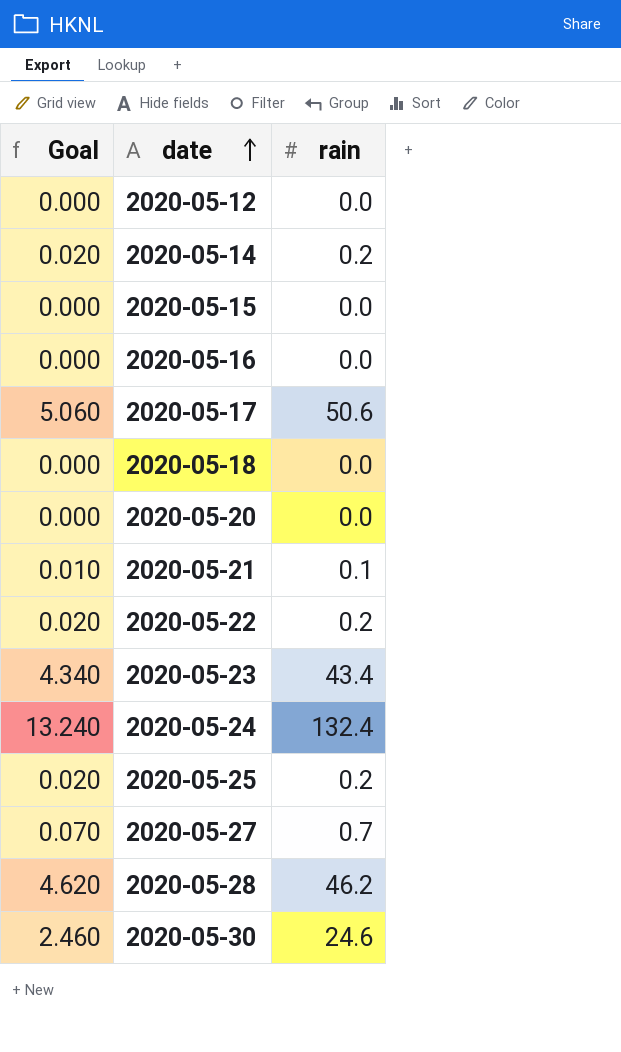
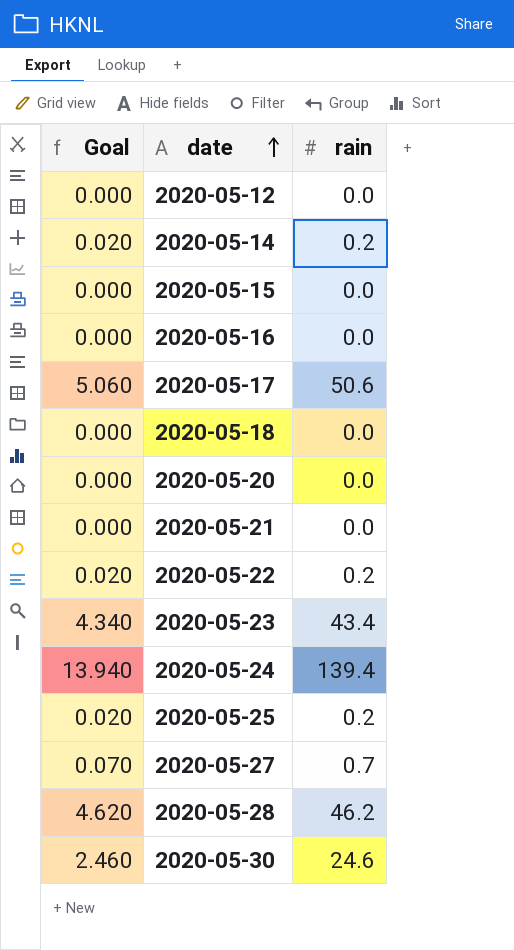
2020-05-21 | Goal: 0.010 -> 0.000
2020-05-21 | rain: 0.1 -> 0.0
2020-05-24 | Goal: 13.240 -> 13.940
2020-05-24 | rain: 132.4 -> 139.4

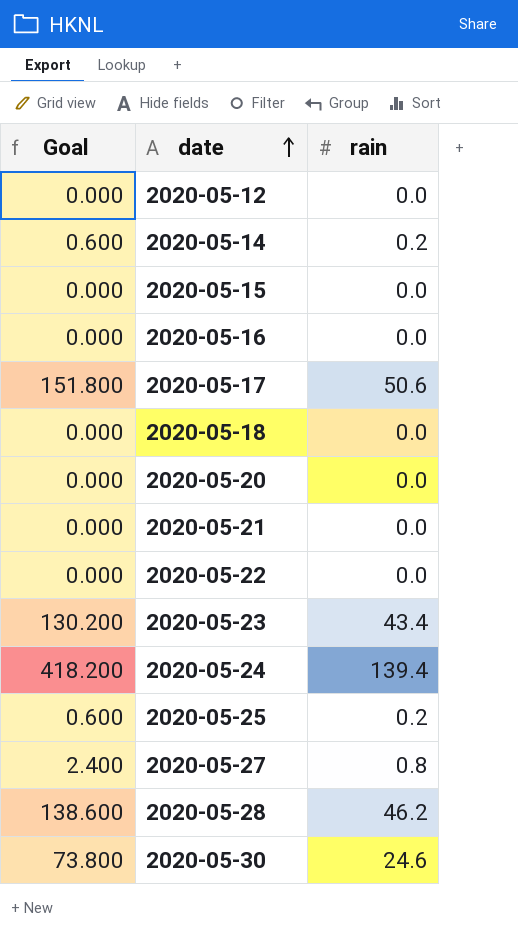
column Goal | formula: [rain] * 0.1 -> [rain] * 3
2020-05-22 | rain: 0.2 -> 0.0
2020-05-27 | rain: 0.7 -> 0.8

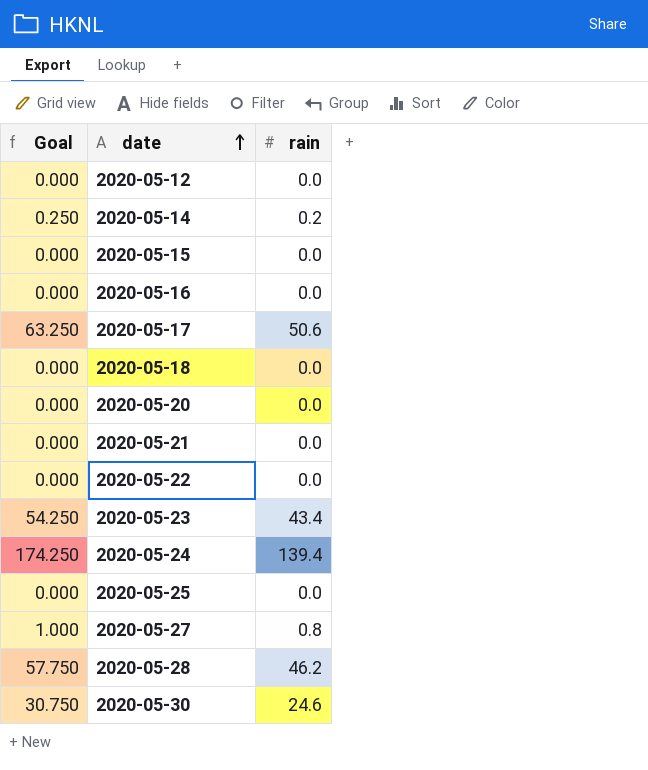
column Goal | formula: [rain] * 3 -> [rain] * 1.25
2020-05-25 | rain: 0.2 -> 0.0

